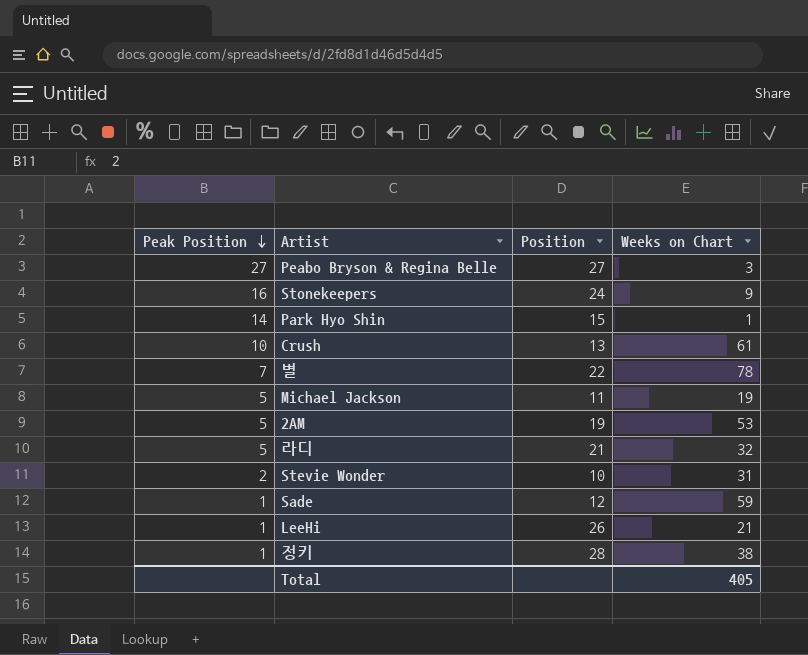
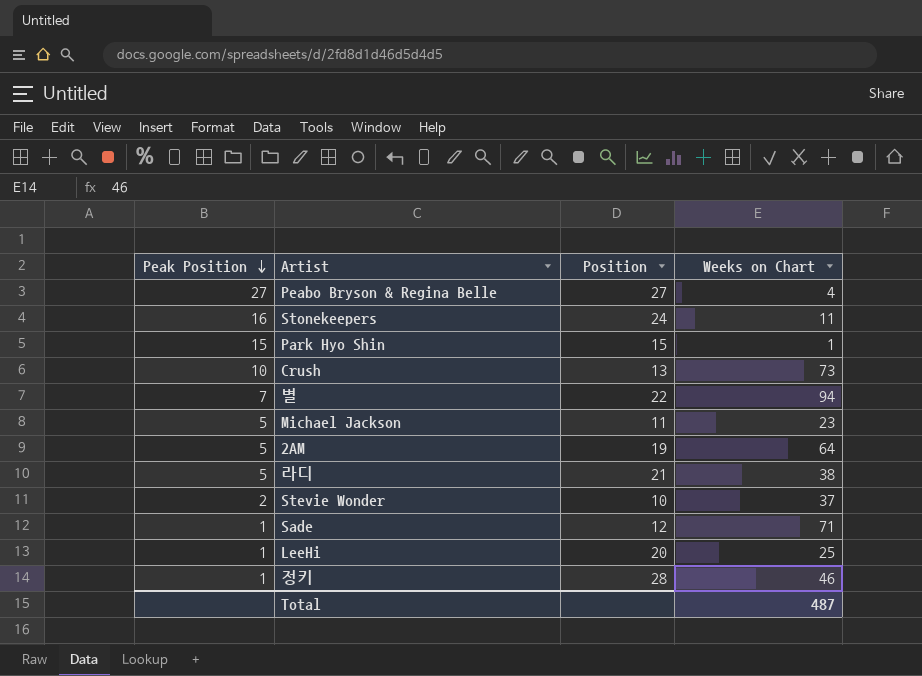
Peabo Bryson & Regina Belle | Weeks on Chart: 3 -> 4
Stonekeepers | Weeks on Chart: 9 -> 11
Park Hyo Shin | Peak Position: 14 -> 15
Crush | Weeks on Chart: 61 -> 73
별 | Weeks on Chart: 78 -> 94
Michael Jackson | Weeks on Chart: 19 -> 23
2AM | Weeks on Chart: 53 -> 64
라디 | Weeks on Chart: 32 -> 38
Stevie Wonder | Weeks on Chart: 31 -> 37
Sade | Weeks on Chart: 59 -> 71
LeeHi | Position: 26 -> 20
LeeHi | Weeks on Chart: 21 -> 25
정키 | Weeks on Chart: 38 -> 46
Total | Weeks on Chart: 405 -> 487

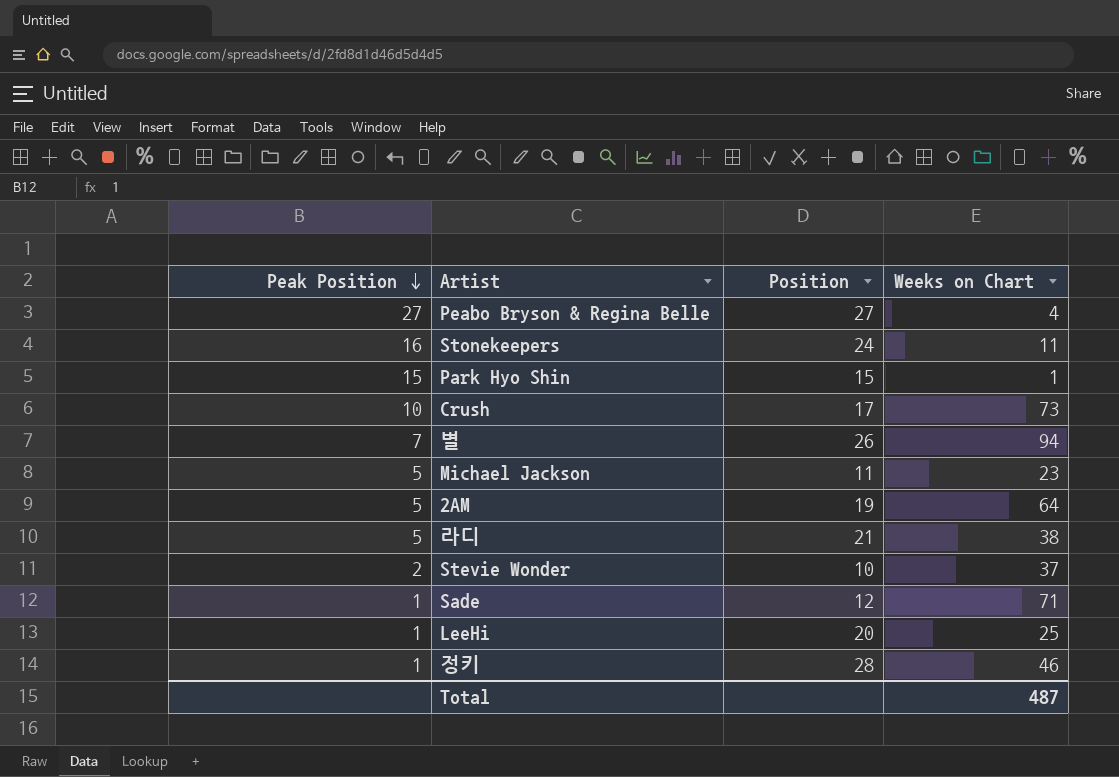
Crush | Position: 13 -> 17
별 | Position: 22 -> 26

